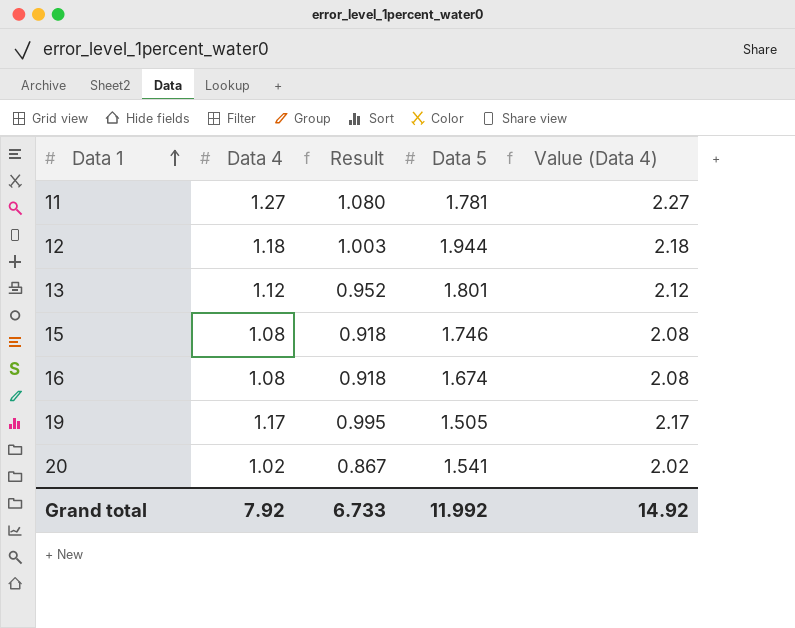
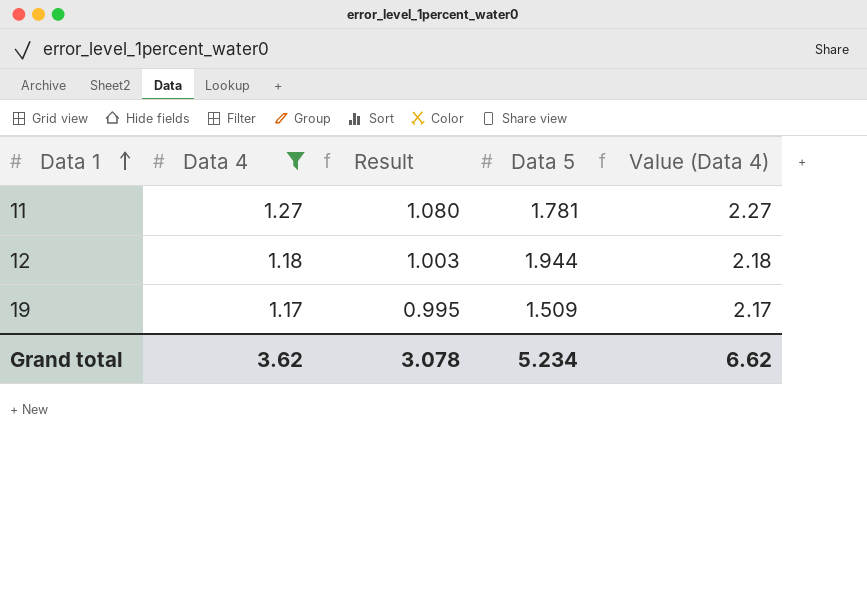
filter: none -> Data 4 >= 1.17
19 | Data 5: 1.505 -> 1.509
Grand total | Data 4: 7.92 -> 3.62
Grand total | Result: 6.733 -> 3.078
Grand total | Data 5: 11.992 -> 5.234
Grand total | Value (Data 4): 14.92 -> 6.62

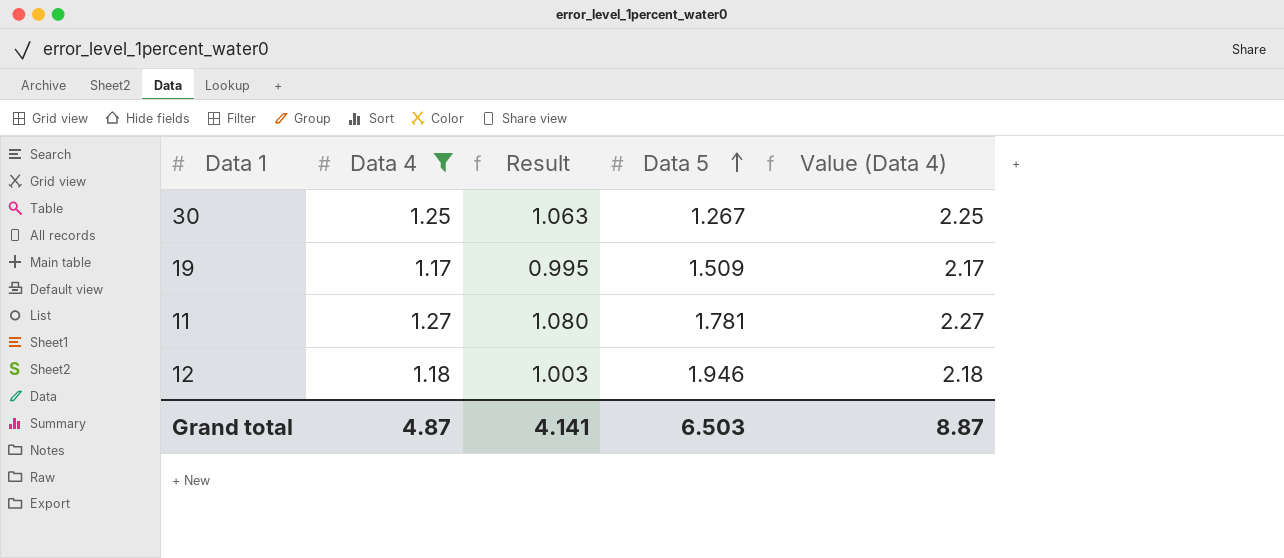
row order: Data 1 ascending -> Data 5 ascending
row 30: none -> 1.25 | 1.063 | 1.267 | 2.25
12 | Data 5: 1.944 -> 1.946
Grand total | Data 4: 3.62 -> 4.87
Grand total | Result: 3.078 -> 4.141
Grand total | Data 5: 5.234 -> 6.503
Grand total | Value (Data 4): 6.62 -> 8.87

